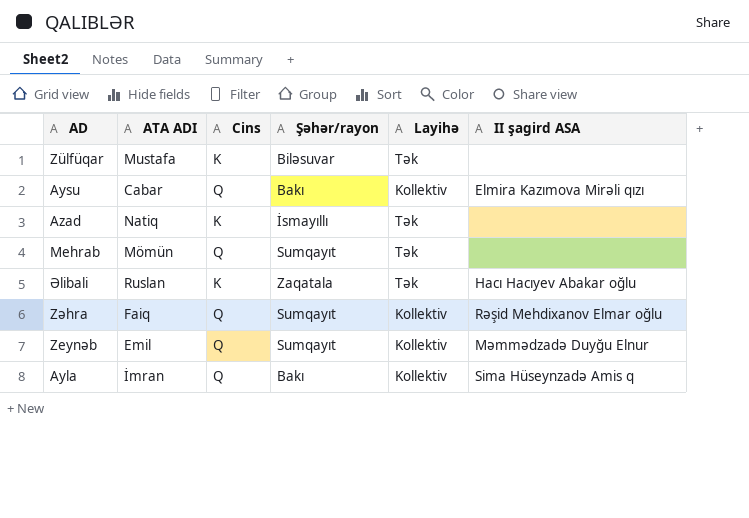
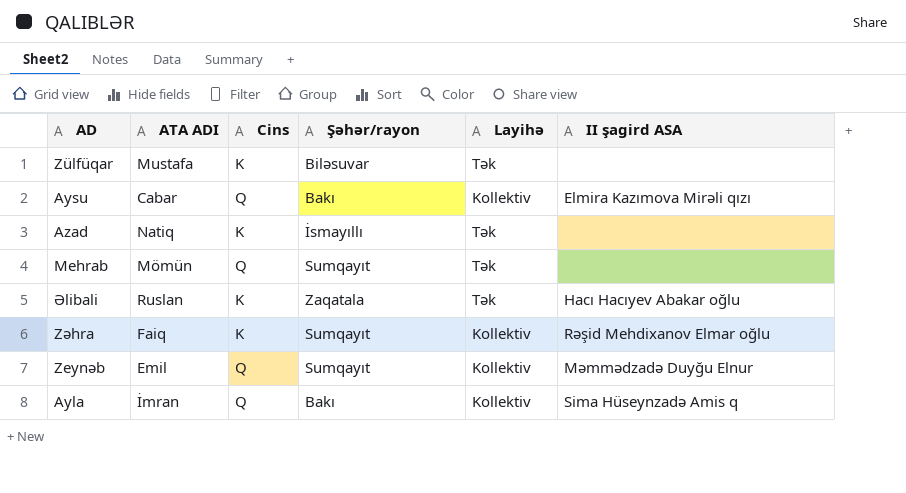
Zəhra | Cins: Q -> K

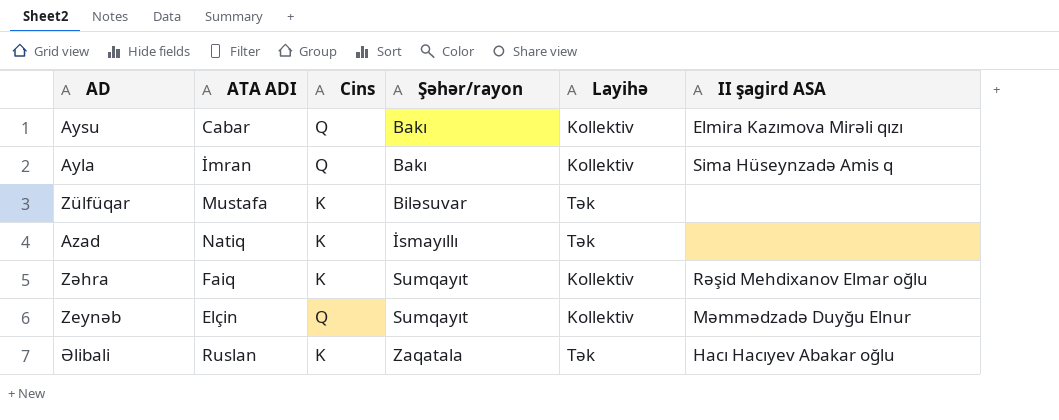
row order: none -> Şəhər/rayon ascending
row Mehrab: Mömün | Q | Sumqayıt | Tək | none -> none
Zeynəb | ATA ADI: Emil -> Elçin

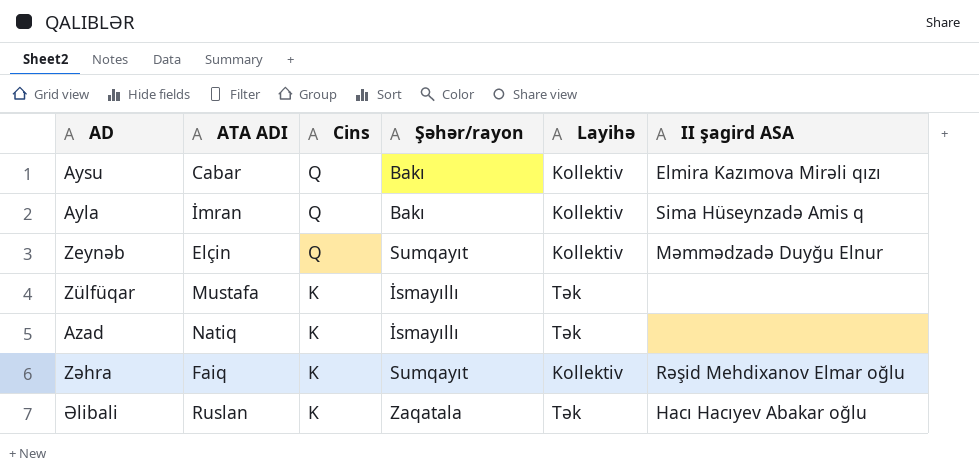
row order: Şəhər/rayon ascending -> Cins descending
Zülfüqar | Şəhər/rayon: Biləsuvar -> İsmayıllı

